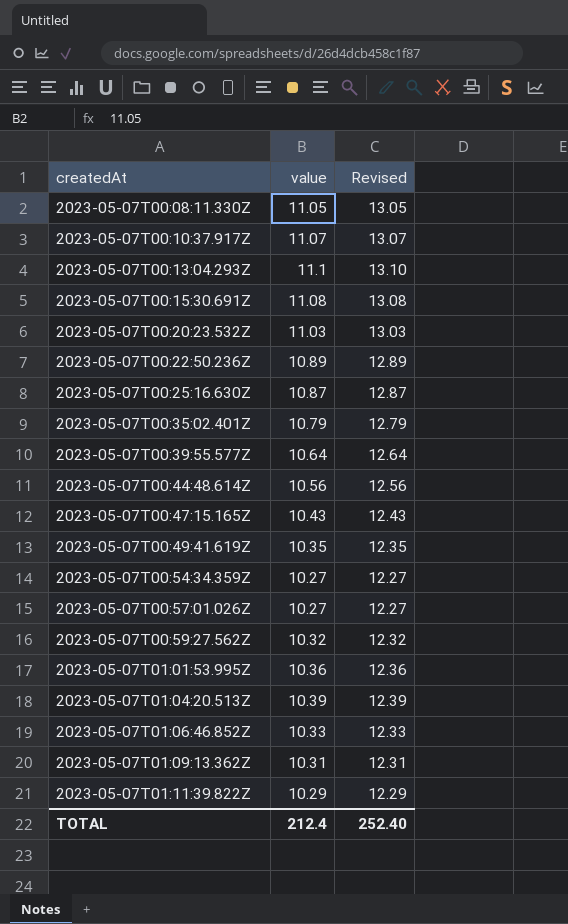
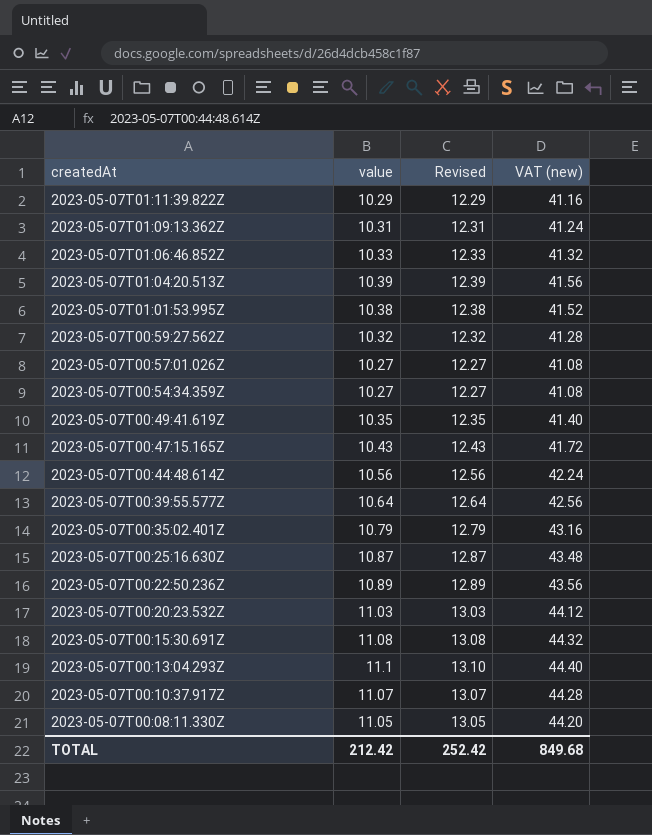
row order: createdAt ascending -> createdAt descending
column VAT (new) | formula: none -> [value] * 4
2023-05-07T01:01:53.995Z | value: 10.36 -> 10.38
2023-05-07T01:01:53.995Z | Revised: 12.36 -> 12.38
TOTAL | value: 212.4 -> 212.42
TOTAL | Revised: 252.40 -> 252.42

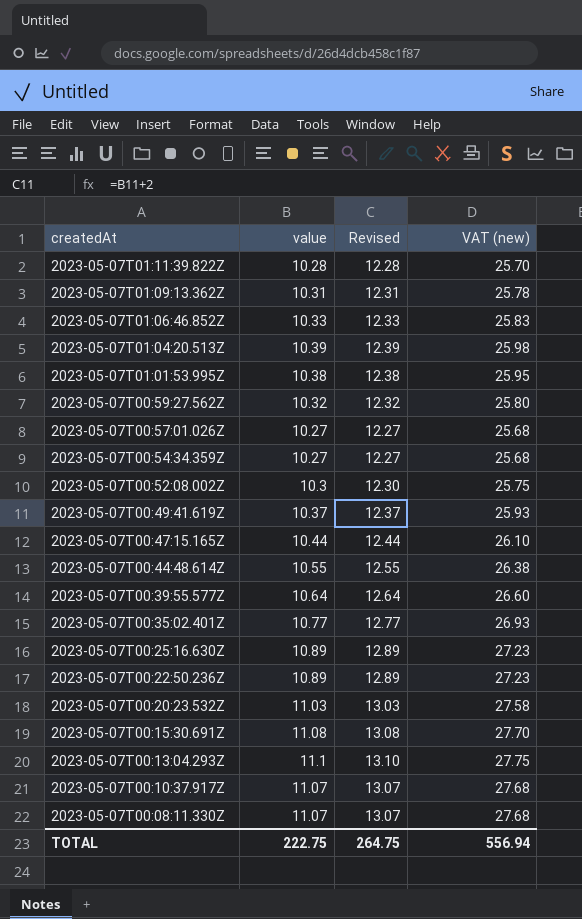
column VAT (new) | formula: [value] * 4 -> [value] * 2.5
2023-05-07T01:11:39.822Z | value: 10.29 -> 10.28
2023-05-07T01:11:39.822Z | Revised: 12.29 -> 12.28
row 2023-05-07T00:52:08.002Z: none -> 10.3 | 12.30 | 25.75
2023-05-07T00:49:41.619Z | value: 10.35 -> 10.37
2023-05-07T00:49:41.619Z | Revised: 12.35 -> 12.37
2023-05-07T00:47:15.165Z | value: 10.43 -> 10.44
2023-05-07T00:47:15.165Z | Revised: 12.43 -> 12.44
2023-05-07T00:44:48.614Z | value: 10.56 -> 10.55
2023-05-07T00:44:48.614Z | Revised: 12.56 -> 12.55
2023-05-07T00:35:02.401Z | value: 10.79 -> 10.77
2023-05-07T00:35:02.401Z | Revised: 12.79 -> 12.77
2023-05-07T00:25:16.630Z | value: 10.87 -> 10.89
2023-05-07T00:25:16.630Z | Revised: 12.87 -> 12.89
2023-05-07T00:08:11.330Z | value: 11.05 -> 11.07
2023-05-07T00:08:11.330Z | Revised: 13.05 -> 13.07
TOTAL | value: 212.42 -> 222.75
TOTAL | Revised: 252.42 -> 264.75
TOTAL | VAT (new): 849.68 -> 556.94

